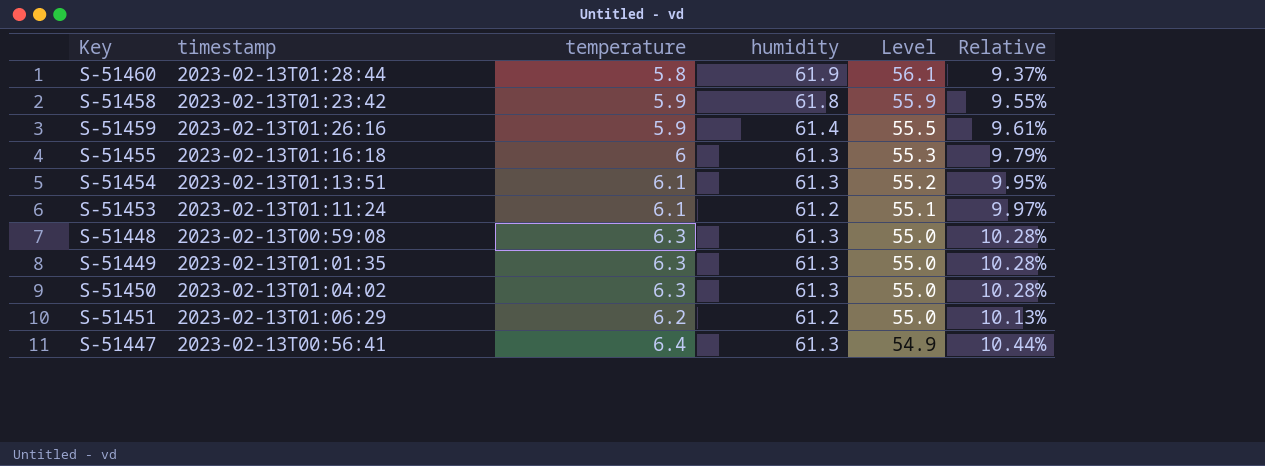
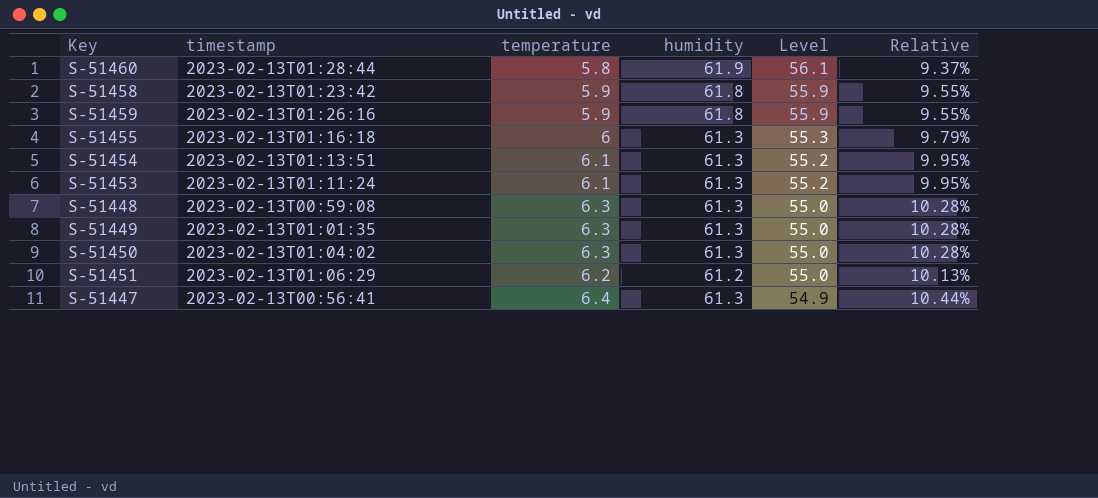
S-51459 | humidity: 61.4 -> 61.8
S-51459 | Level: 55.5 -> 55.9
S-51459 | Relative: 9.61% -> 9.55%
S-51453 | humidity: 61.2 -> 61.3
S-51453 | Level: 55.1 -> 55.2
S-51453 | Relative: 9.97% -> 9.95%

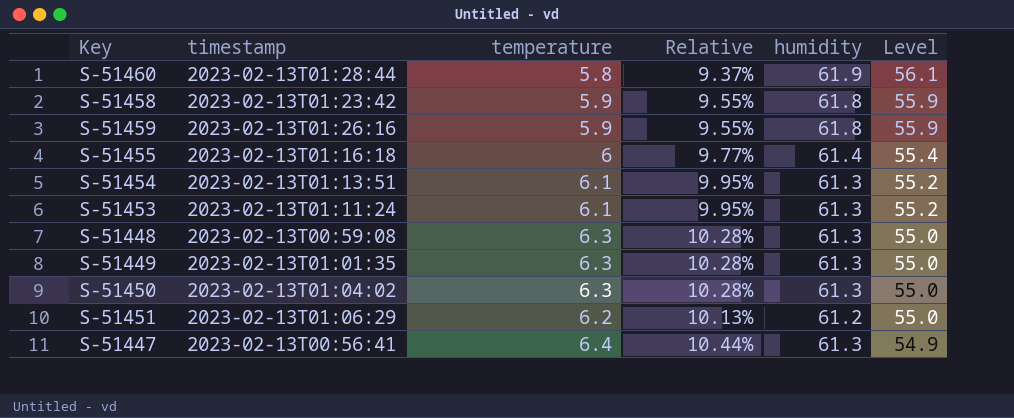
column Relative | position: 6 -> 4
S-51455 | Relative: 9.79% -> 9.77%
S-51455 | humidity: 61.3 -> 61.4
S-51455 | Level: 55.3 -> 55.4

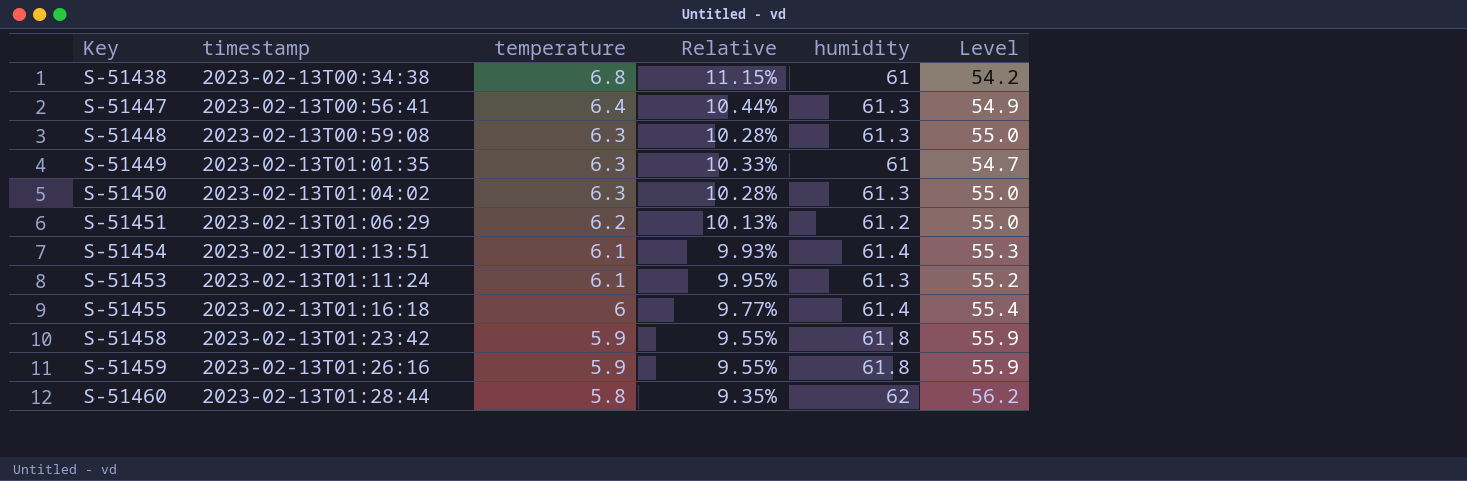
row order: Level descending -> temperature descending
row S-51438: none -> 2023-02-13T00:34:38 | 6.8 | 11.15% | 61 | 54.2
S-51449 | Relative: 10.28% -> 10.33%
S-51449 | humidity: 61.3 -> 61
S-51449 | Level: 55.0 -> 54.7
S-51454 | Relative: 9.95% -> 9.93%
S-51454 | humidity: 61.3 -> 61.4
S-51454 | Level: 55.2 -> 55.3
S-51460 | Relative: 9.37% -> 9.35%
S-51460 | humidity: 61.9 -> 62
S-51460 | Level: 56.1 -> 56.2

